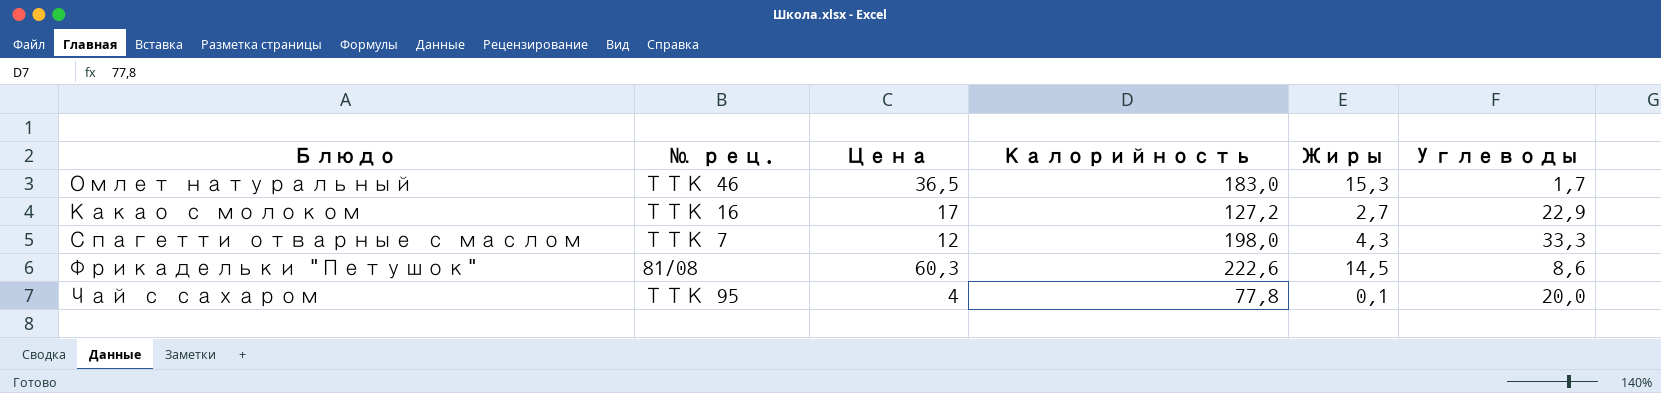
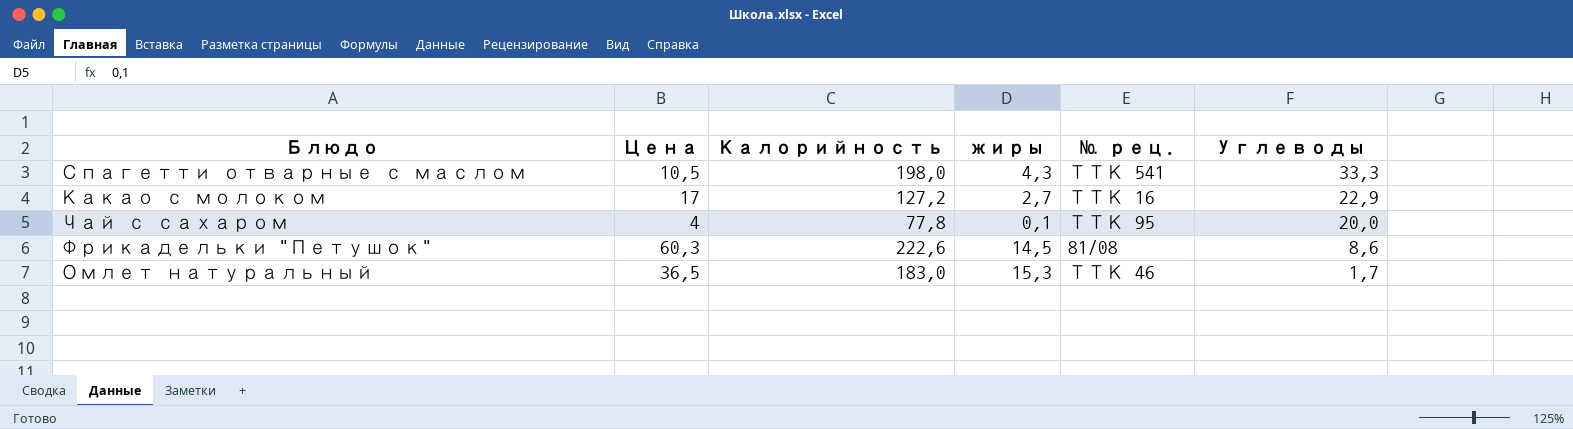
row order: none -> Углеводы descending
column name: Жиры -> жиры
column № рец. | position: 2 -> 5
Спагетти отварные с маслом | Цена: 12 -> 10,5
Спагетти отварные с маслом | № рец.: ТТК 7 -> ТТК 541

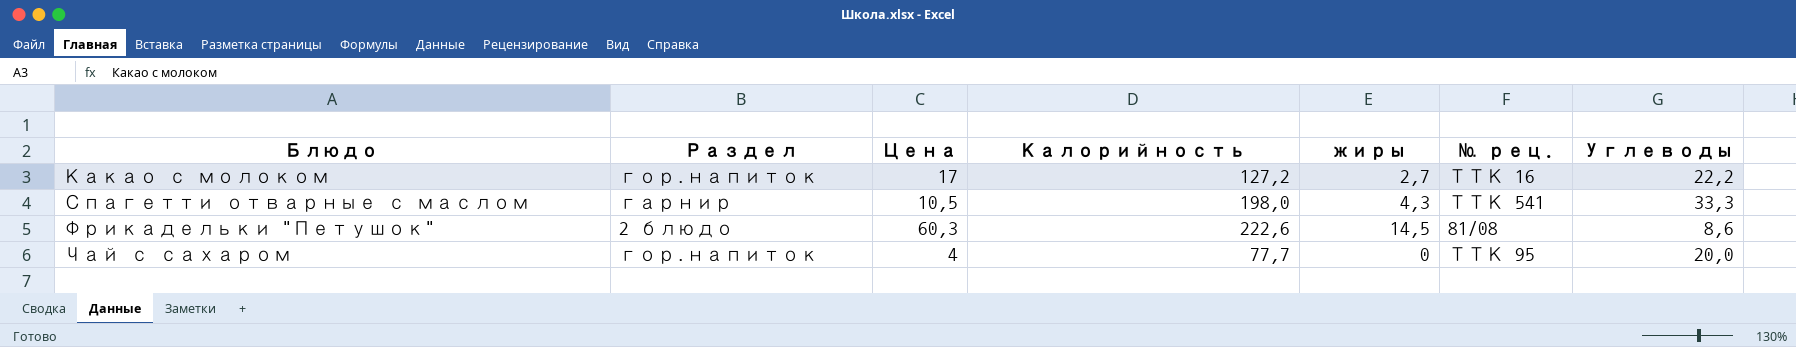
row order: Углеводы descending -> Блюдо ascending
column Раздел | position: none -> 2
row Омлет натуральный: 36,5 | 183,0 | 15,3 | ТТК 46 | 1,7 -> none
Какао с молоком | Углеводы: 22,9 -> 22,2
Чай с сахаром | Калорийность: 77,8 -> 77,7
Чай с сахаром | жиры: 0,1 -> 0

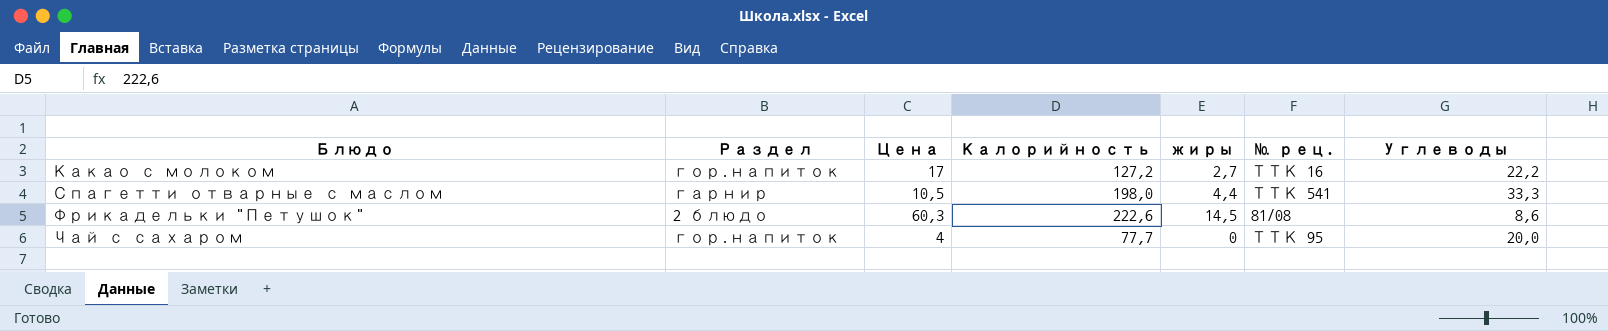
Спагетти отварные с маслом | жиры: 4,3 -> 4,4

